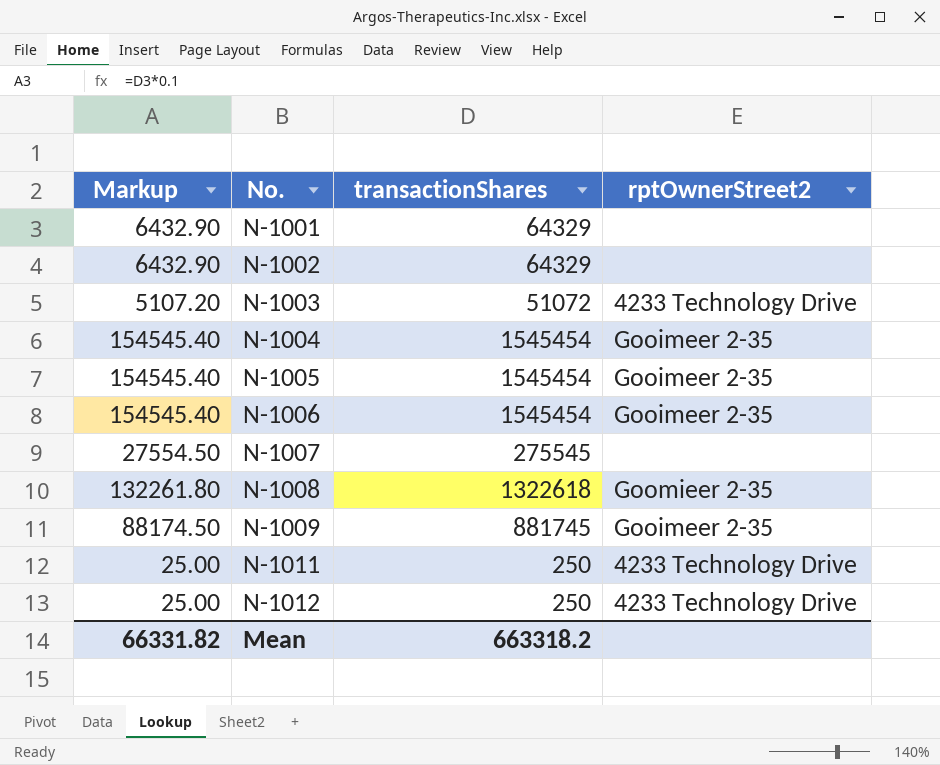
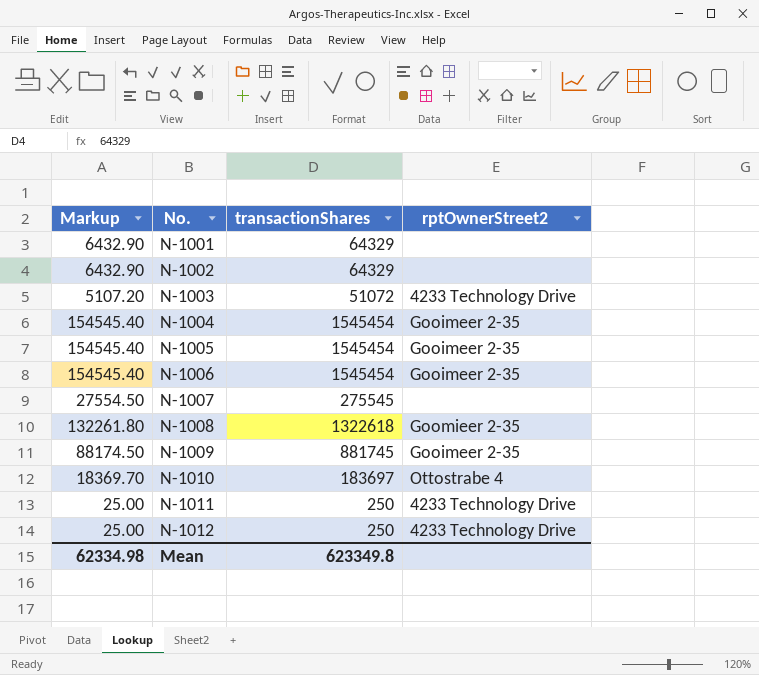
row N-1010: none -> 18369.70 | 183697 | Ottostrabe 4
Mean | Markup: 66331.82 -> 62334.98
Mean | transactionShares: 663318.2 -> 623349.8

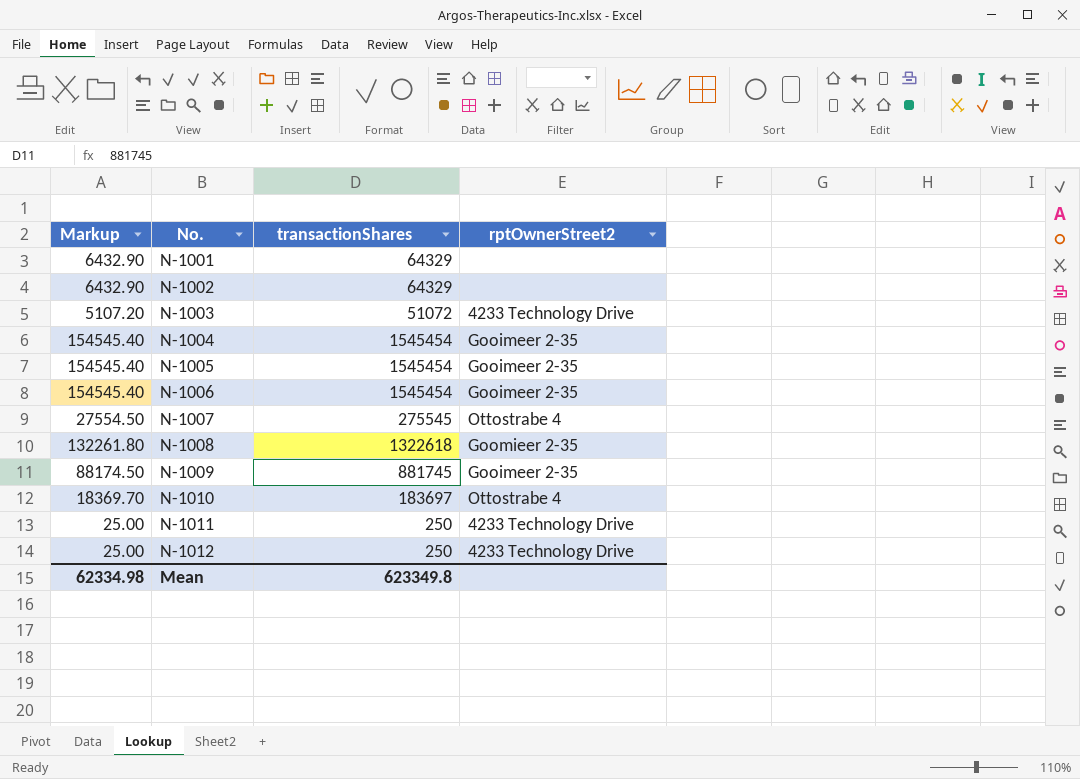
N-1007 | rptOwnerStreet2: none -> Ottostrabe 4

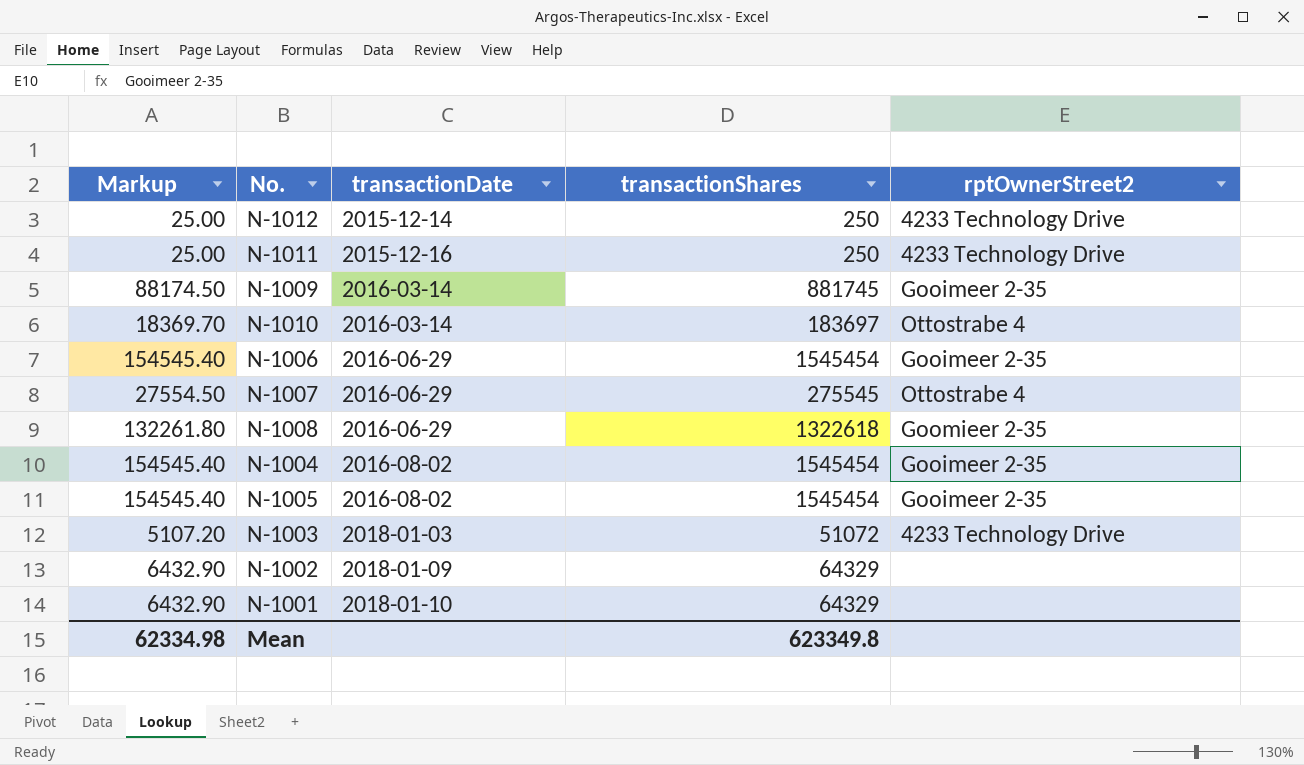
row order: No. ascending -> transactionDate ascending
column transactionDate | position: none -> 3

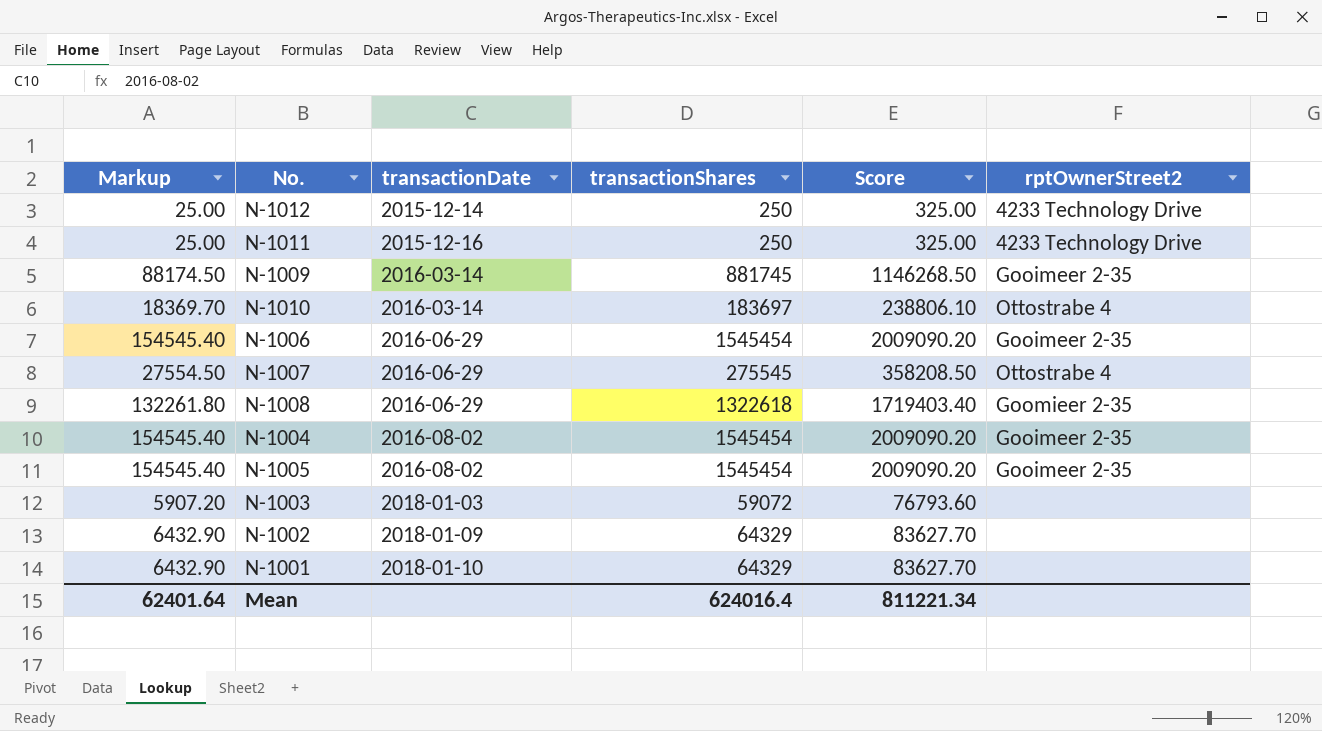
column Score | formula: none -> [transactionShares] * 1.3
N-1003 | Markup: 5107.20 -> 5907.20
N-1003 | transactionShares: 51072 -> 59072
N-1003 | rptOwnerStreet2: 4233 Technology Drive -> none
Mean | Markup: 62334.98 -> 62401.64
Mean | transactionShares: 623349.8 -> 624016.4

